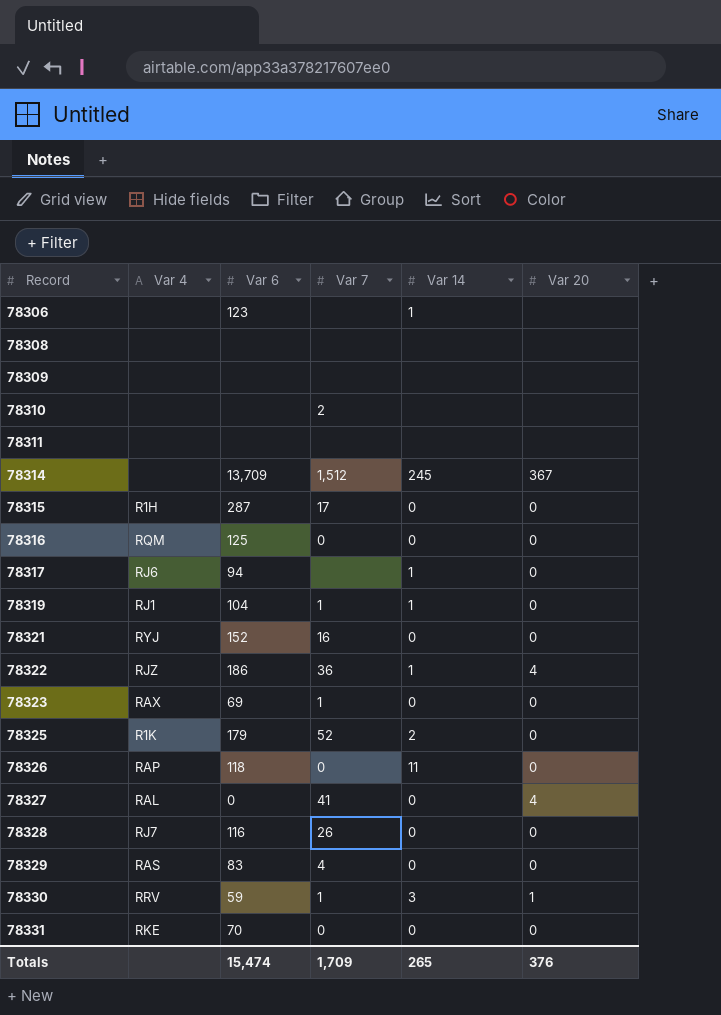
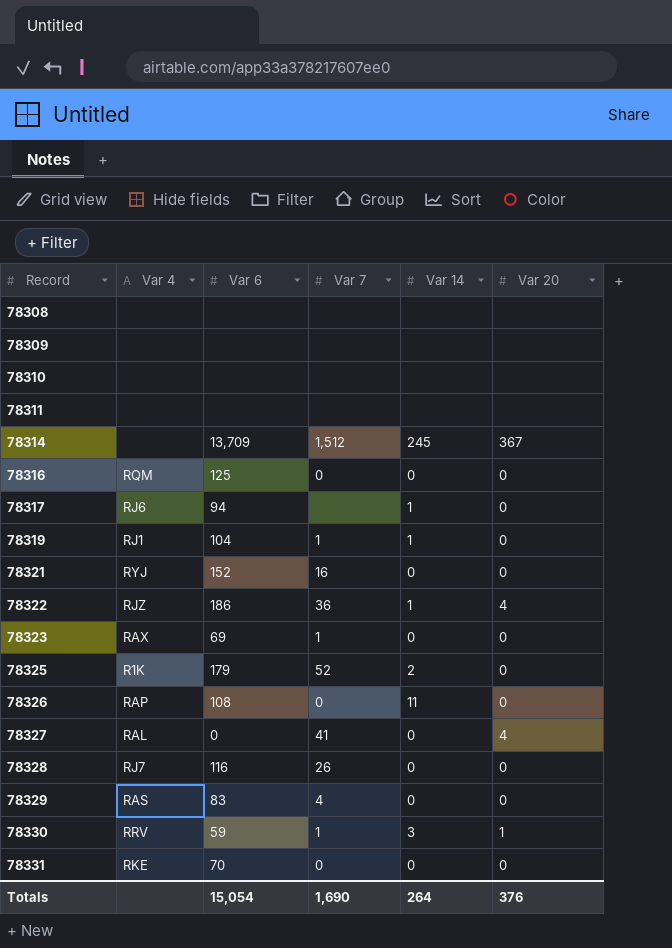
row 78306: none | 123 | none | 1 | none -> none
row 78315: R1H | 287 | 17 | 0 | 0 -> none
78310 | Var 7: 2 -> none
78326 | Var 6: 118 -> 108
Totals | Var 6: 15,474 -> 15,054
Totals | Var 7: 1,709 -> 1,690
Totals | Var 14: 265 -> 264

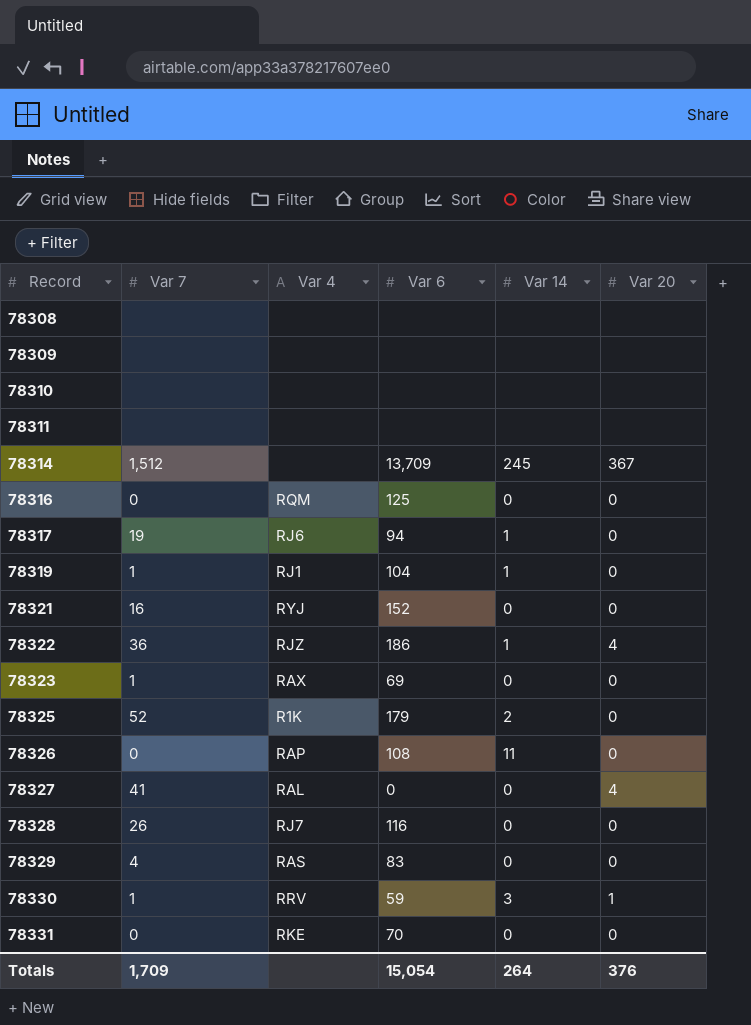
column Var 7 | position: 4 -> 2
78317 | Var 7: none -> 19
Totals | Var 7: 1,690 -> 1,709

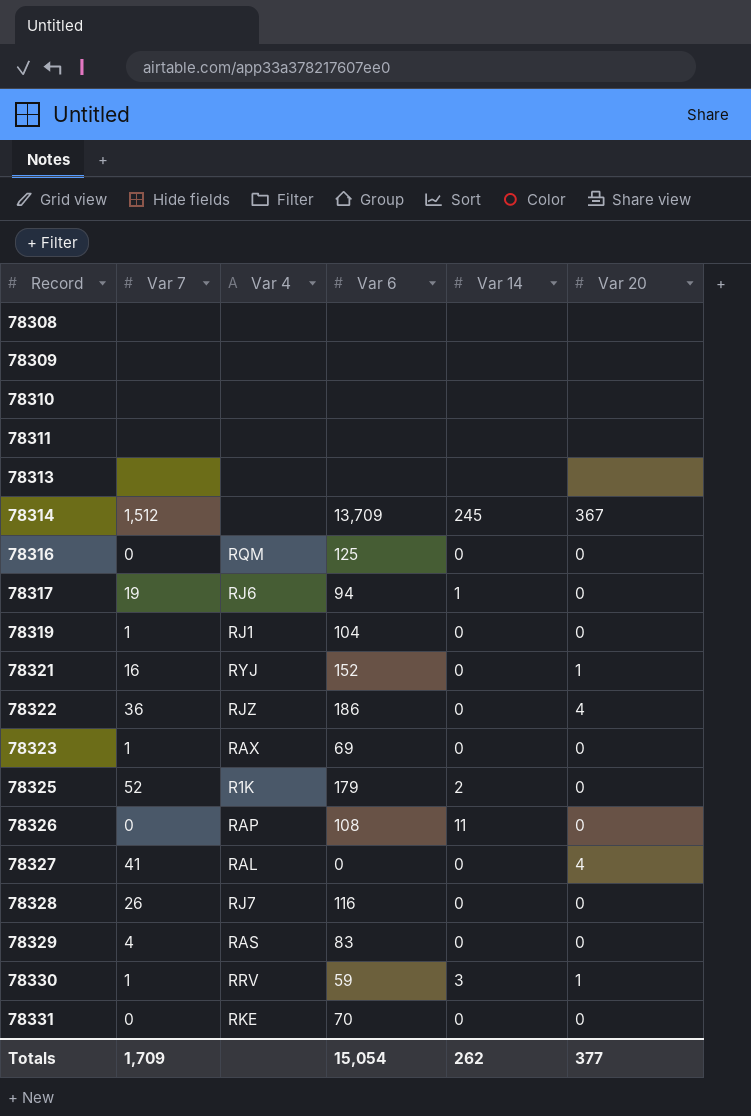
row 78313: none -> none | none | none | none | none
78319 | Var 14: 1 -> 0
78321 | Var 20: 0 -> 1
78322 | Var 14: 1 -> 0
Totals | Var 14: 264 -> 262
Totals | Var 20: 376 -> 377

